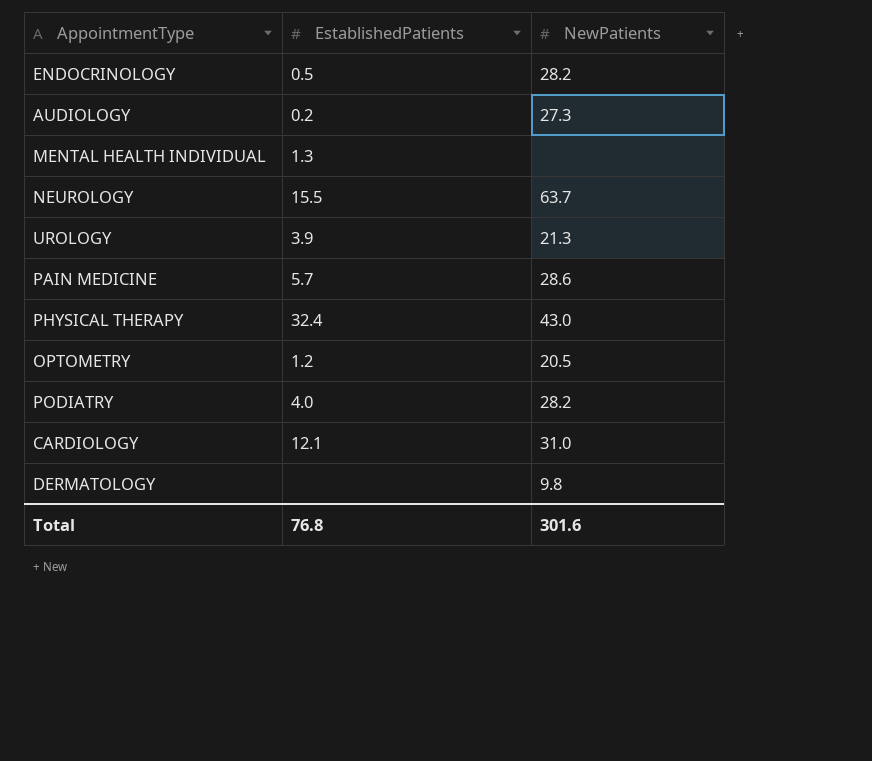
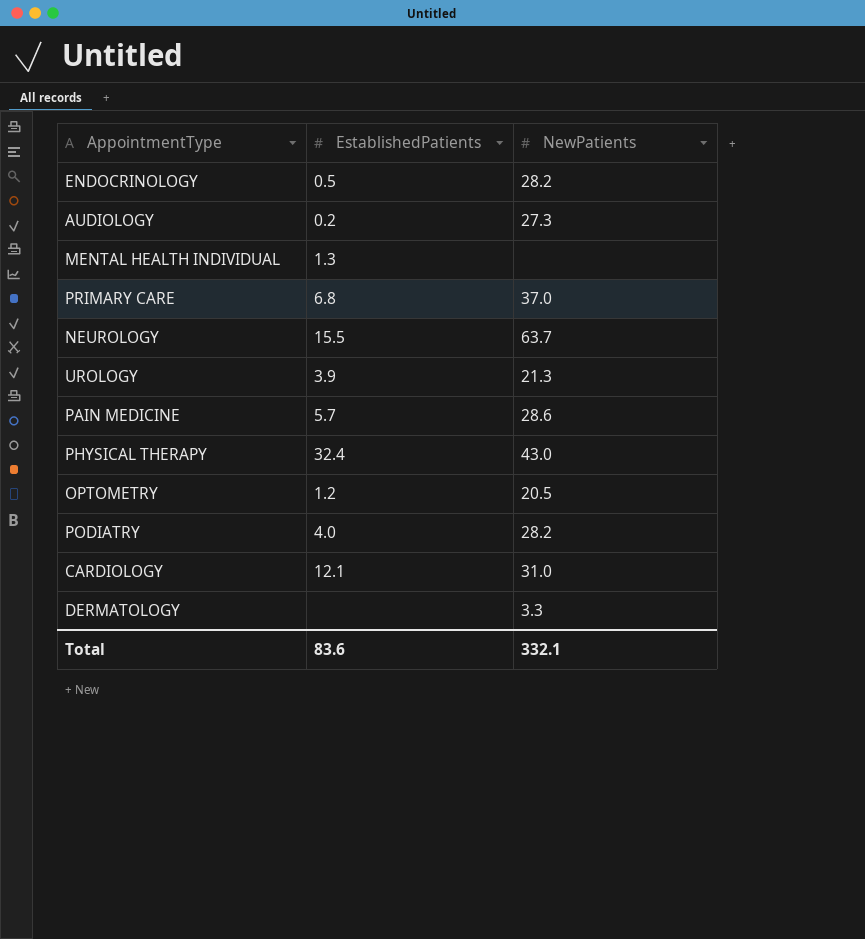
row PRIMARY CARE: none -> 6.8 | 37.0
DERMATOLOGY | NewPatients: 9.8 -> 3.3
Total | EstablishedPatients: 76.8 -> 83.6
Total | NewPatients: 301.6 -> 332.1

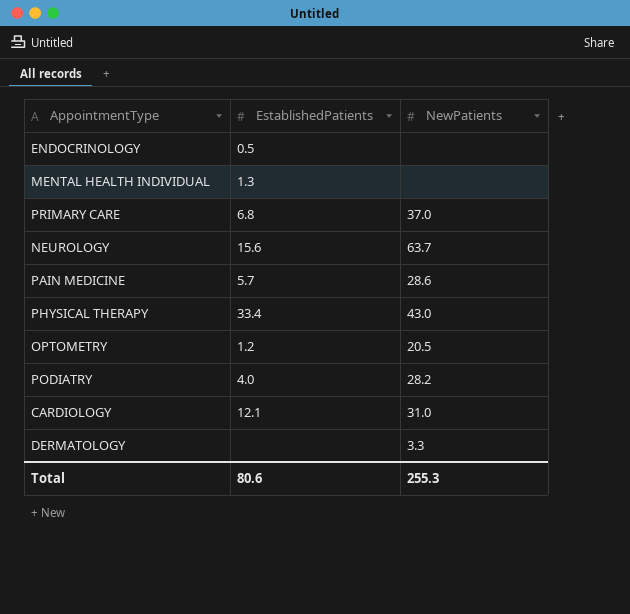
row AUDIOLOGY: 0.2 | 27.3 -> none
row UROLOGY: 3.9 | 21.3 -> none
ENDOCRINOLOGY | NewPatients: 28.2 -> none
NEUROLOGY | EstablishedPatients: 15.5 -> 15.6
PHYSICAL THERAPY | EstablishedPatients: 32.4 -> 33.4
Total | EstablishedPatients: 83.6 -> 80.6
Total | NewPatients: 332.1 -> 255.3

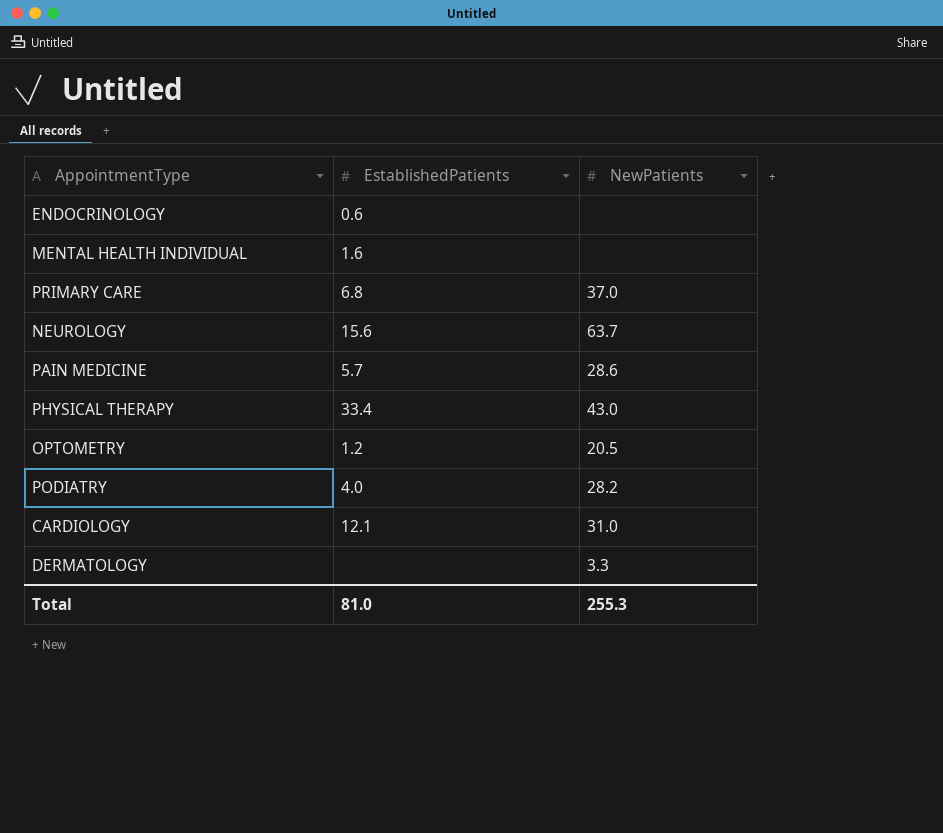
ENDOCRINOLOGY | EstablishedPatients: 0.5 -> 0.6
MENTAL HEALTH INDIVIDUAL | EstablishedPatients: 1.3 -> 1.6
Total | EstablishedPatients: 80.6 -> 81.0

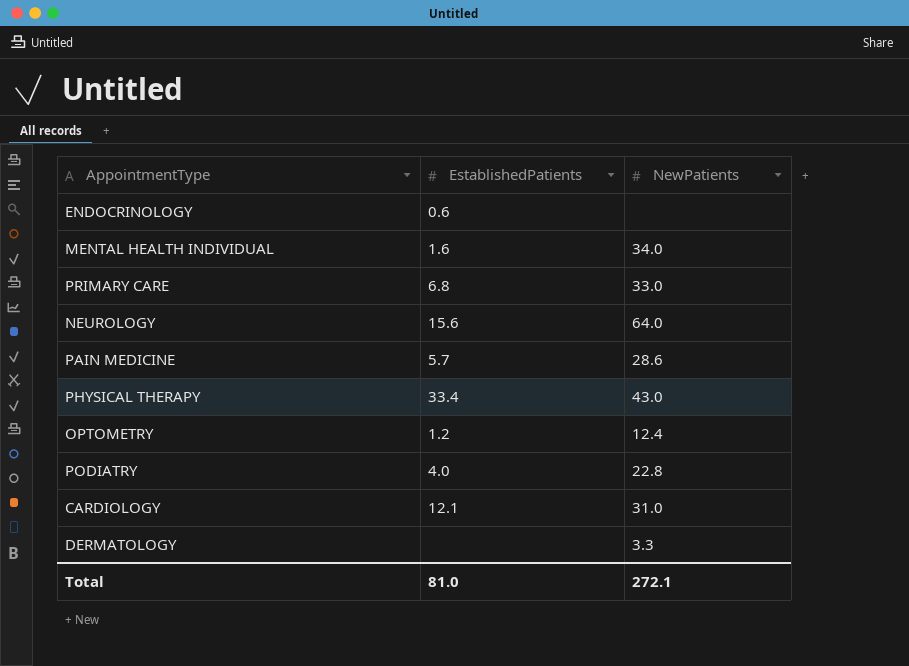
MENTAL HEALTH INDIVIDUAL | NewPatients: none -> 34.0
PRIMARY CARE | NewPatients: 37.0 -> 33.0
NEUROLOGY | NewPatients: 63.7 -> 64.0
OPTOMETRY | NewPatients: 20.5 -> 12.4
PODIATRY | NewPatients: 28.2 -> 22.8
Total | NewPatients: 255.3 -> 272.1

